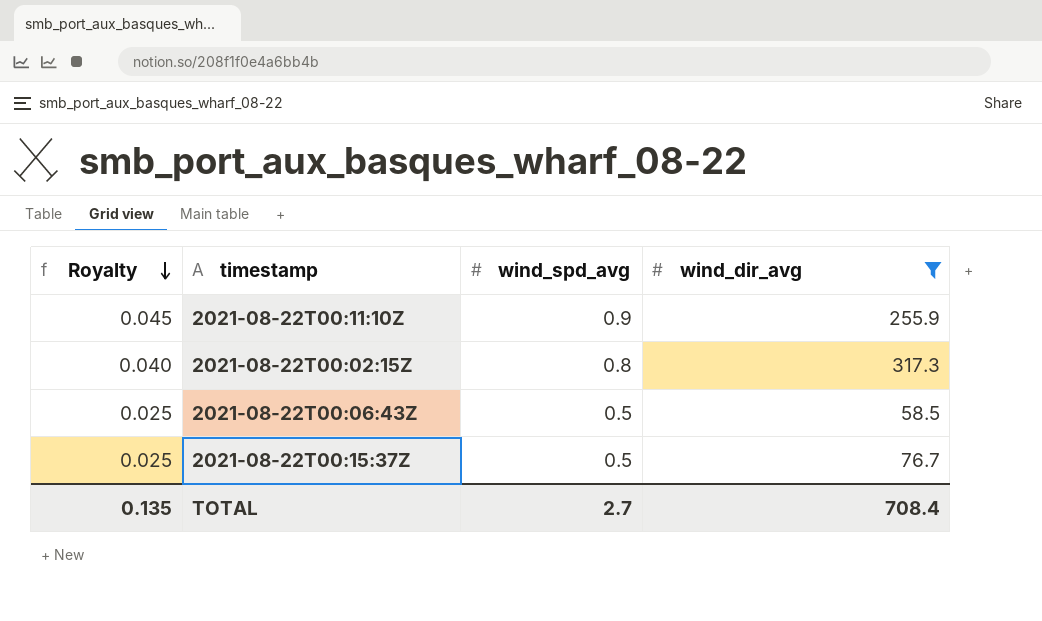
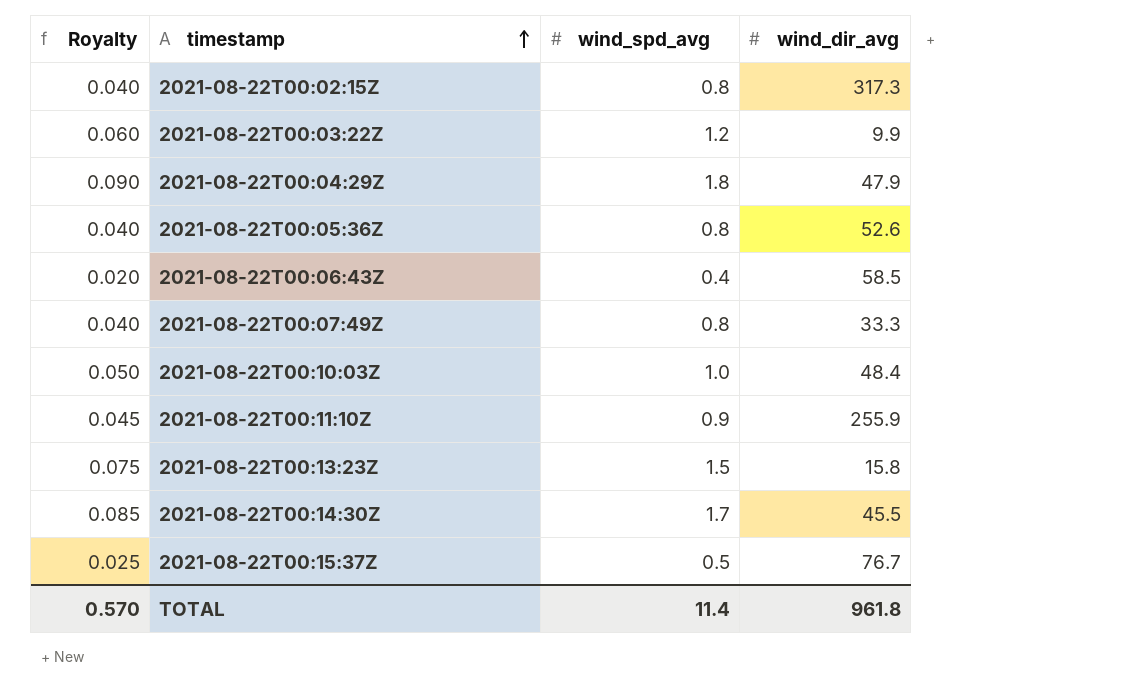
filter: wind_dir_avg >= 58.5 -> none
row order: Royalty descending -> timestamp ascending
2021-08-22T00:06:43Z | Royalty: 0.025 -> 0.020
2021-08-22T00:06:43Z | wind_spd_avg: 0.5 -> 0.4
TOTAL | Royalty: 0.135 -> 0.570
TOTAL | wind_spd_avg: 2.7 -> 11.4
TOTAL | wind_dir_avg: 708.4 -> 961.8

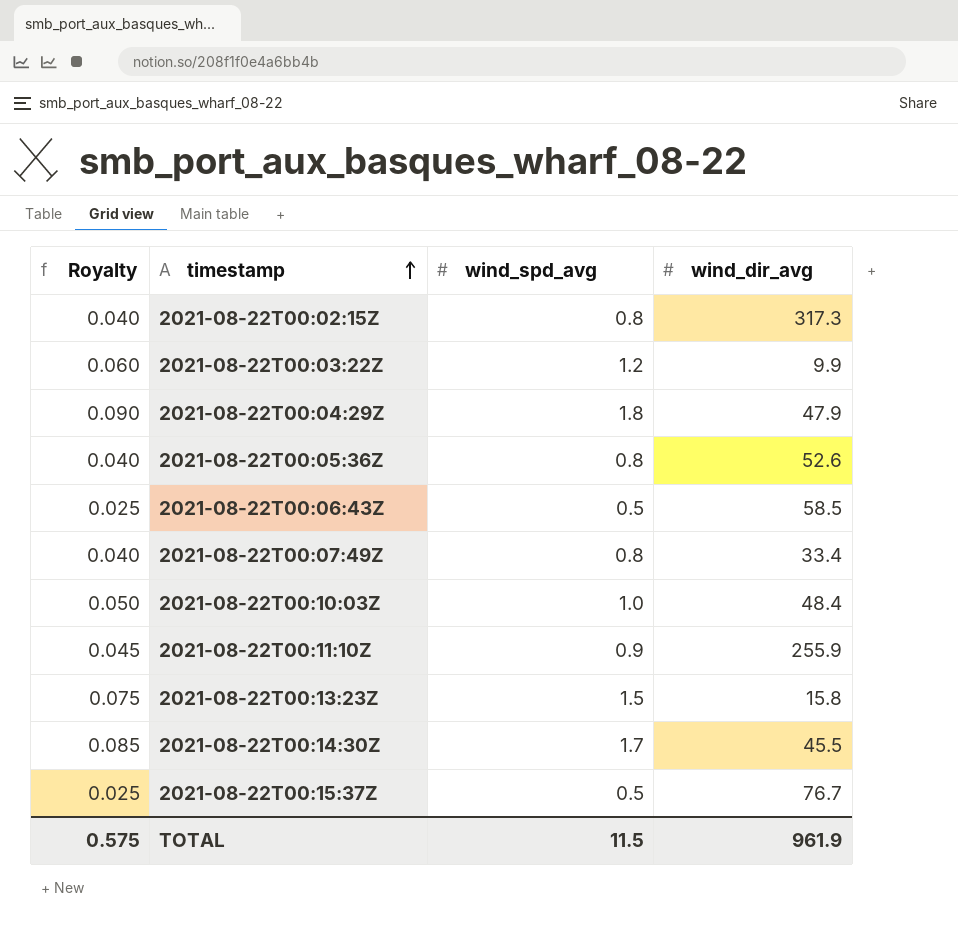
2021-08-22T00:06:43Z | Royalty: 0.020 -> 0.025
2021-08-22T00:06:43Z | wind_spd_avg: 0.4 -> 0.5
2021-08-22T00:07:49Z | wind_dir_avg: 33.3 -> 33.4
TOTAL | Royalty: 0.570 -> 0.575
TOTAL | wind_spd_avg: 11.4 -> 11.5
TOTAL | wind_dir_avg: 961.8 -> 961.9

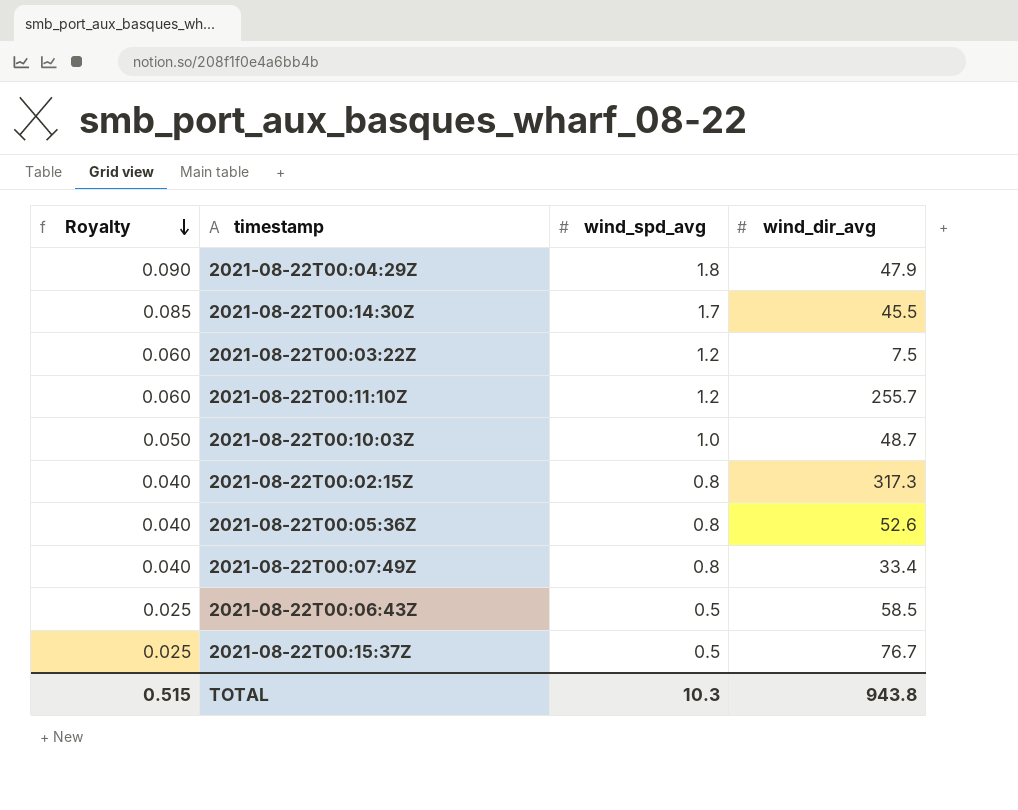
row order: timestamp ascending -> Royalty descending
row 2021-08-22T00:13:23Z: 0.075 | 1.5 | 15.8 -> none
2021-08-22T00:03:22Z | wind_dir_avg: 9.9 -> 7.5
2021-08-22T00:11:10Z | Royalty: 0.045 -> 0.060
2021-08-22T00:11:10Z | wind_spd_avg: 0.9 -> 1.2
2021-08-22T00:11:10Z | wind_dir_avg: 255.9 -> 255.7
2021-08-22T00:10:03Z | wind_dir_avg: 48.4 -> 48.7
TOTAL | Royalty: 0.575 -> 0.515
TOTAL | wind_spd_avg: 11.5 -> 10.3
TOTAL | wind_dir_avg: 961.9 -> 943.8

